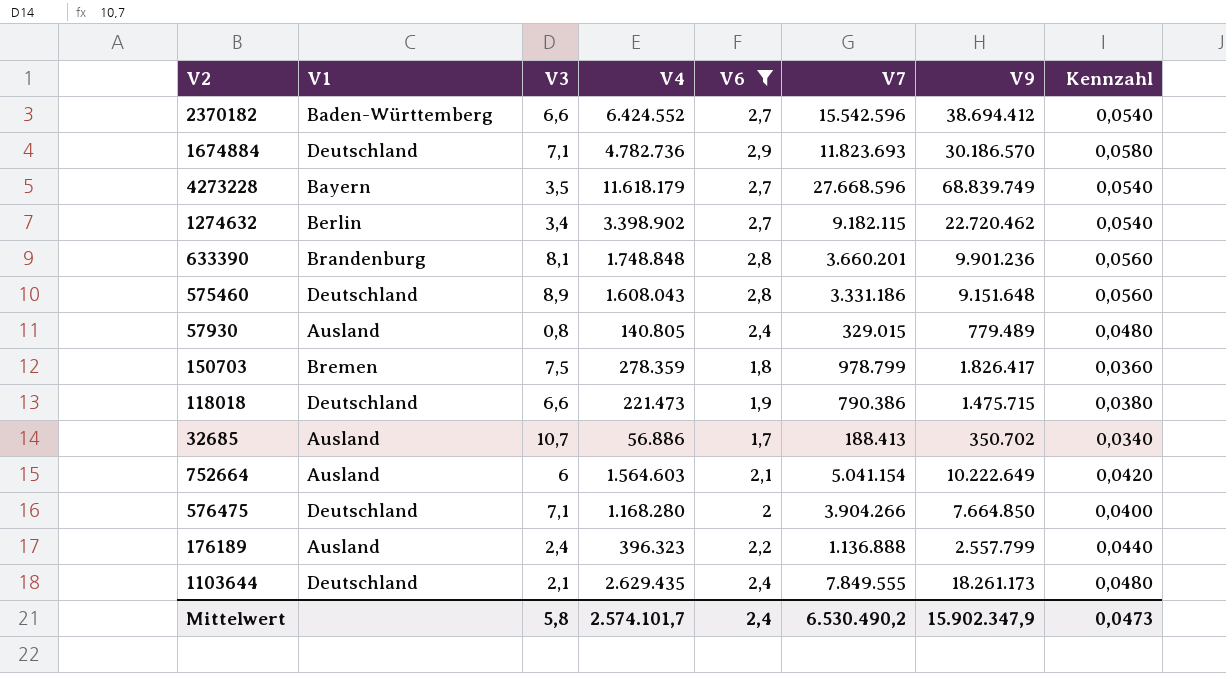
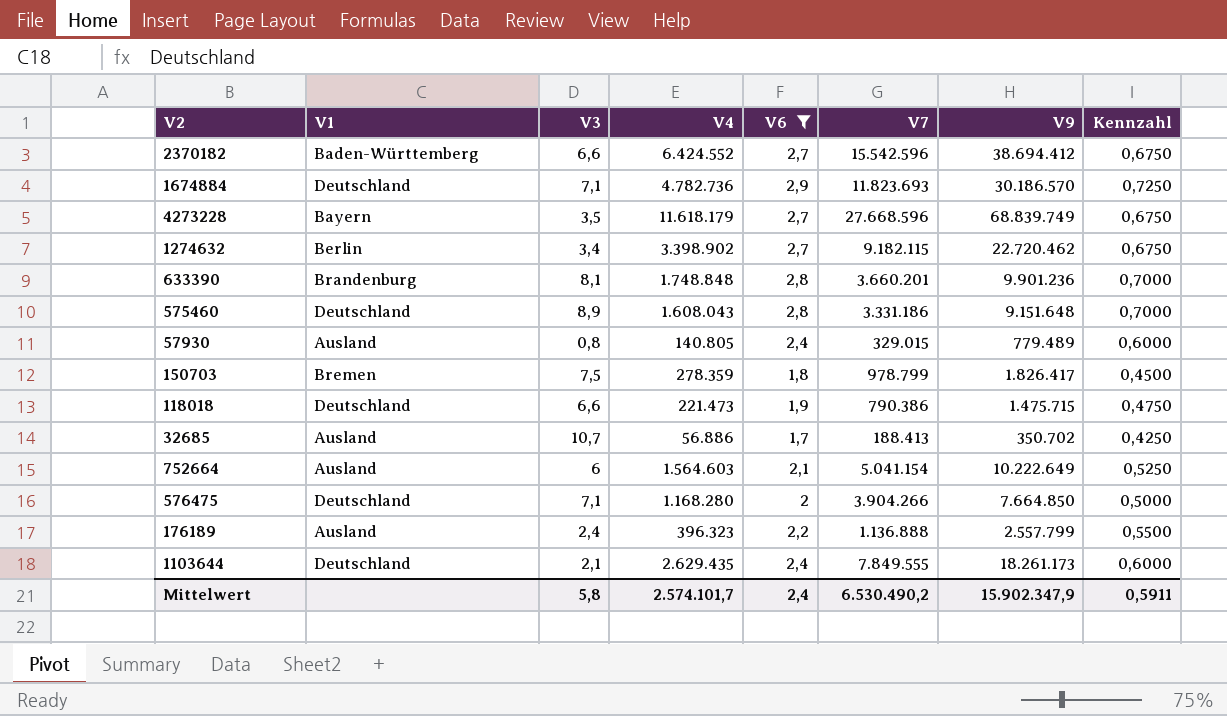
column Kennzahl | formula: [V6] * 0,02 -> [V6] * 0,25
Mittelwert | Kennzahl: 0,0473 -> 0,5911

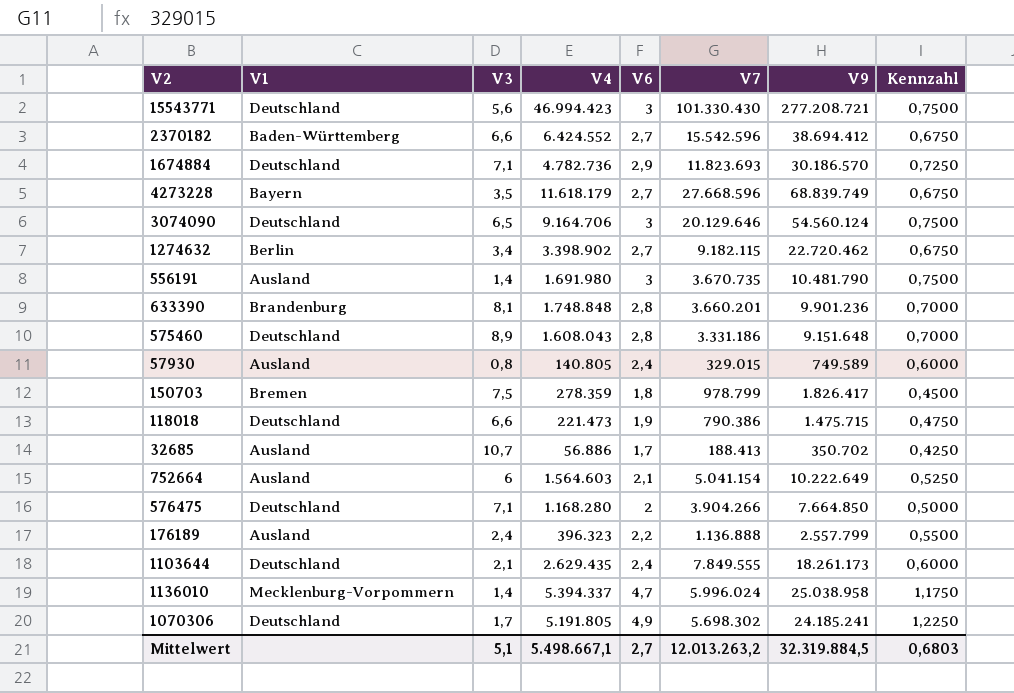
filter: V6 <= 2,9 -> none
57930 | V9: 779.489 -> 749.589
Mittelwert | V3: 5,8 -> 5,1
Mittelwert | V4: 2.574.101,7 -> 5.498.667,1
Mittelwert | V6: 2,4 -> 2,7
Mittelwert | V7: 6.530.490,2 -> 12.013.263,2
Mittelwert | V9: 15.902.347,9 -> 32.319.884,5
Mittelwert | Kennzahl: 0,5911 -> 0,6803

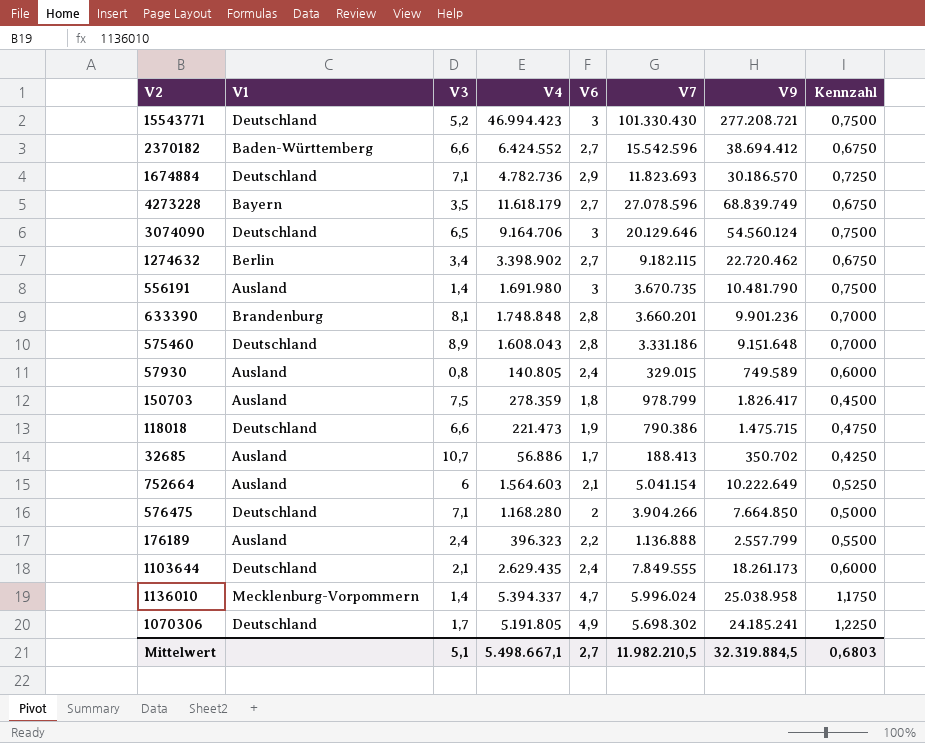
15543771 | V3: 5,6 -> 5,2
4273228 | V7: 27.668.596 -> 27.078.596
150703 | V1: Bremen -> Ausland
Mittelwert | V7: 12.013.263,2 -> 11.982.210,5

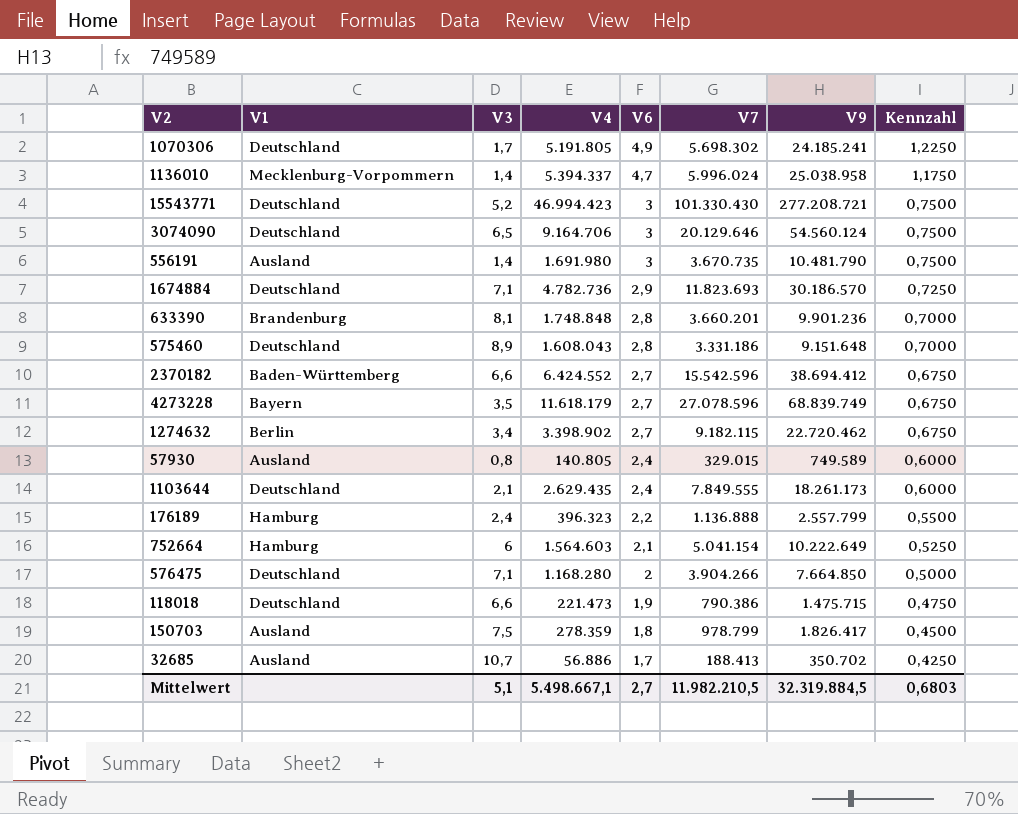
row order: none -> V6 descending
176189 | V1: Ausland -> Hamburg
752664 | V1: Ausland -> Hamburg

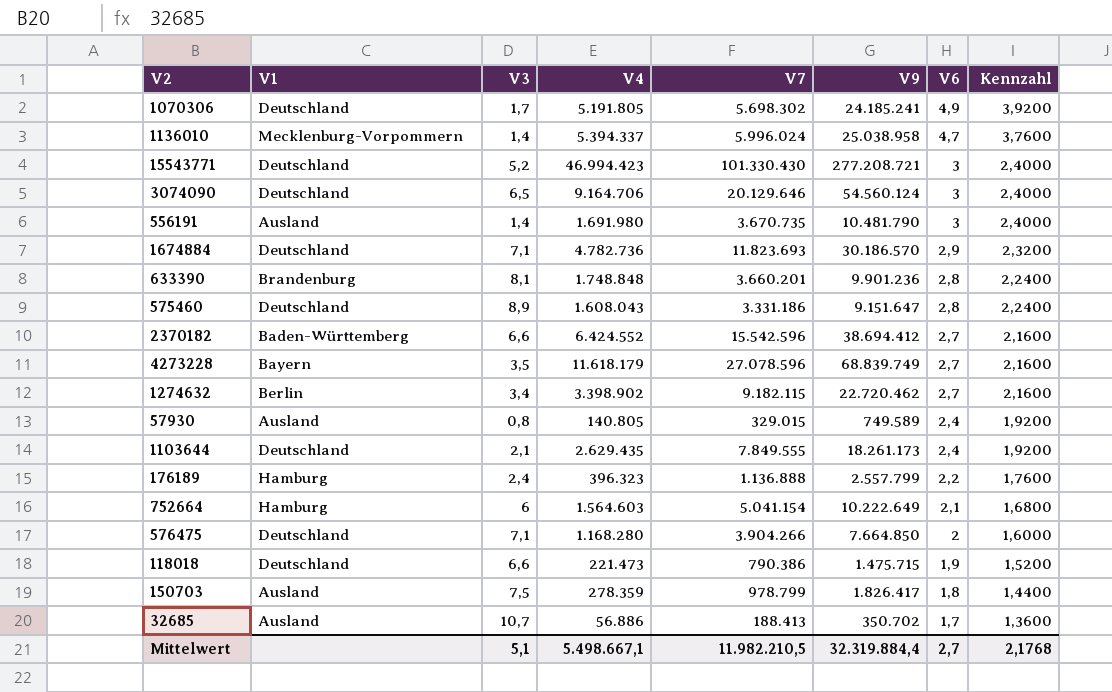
column V6 | position: 5 -> 7
column Kennzahl | formula: [V6] * 0,25 -> [V6] * 0,8
575460 | V9: 9.151.648 -> 9.151.647
Mittelwert | V9: 32.319.884,5 -> 32.319.884,4
Mittelwert | Kennzahl: 0,6803 -> 2,1768

